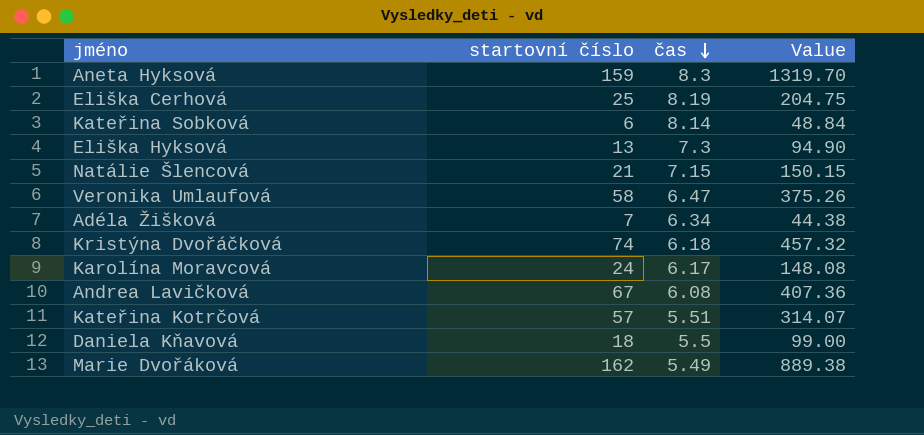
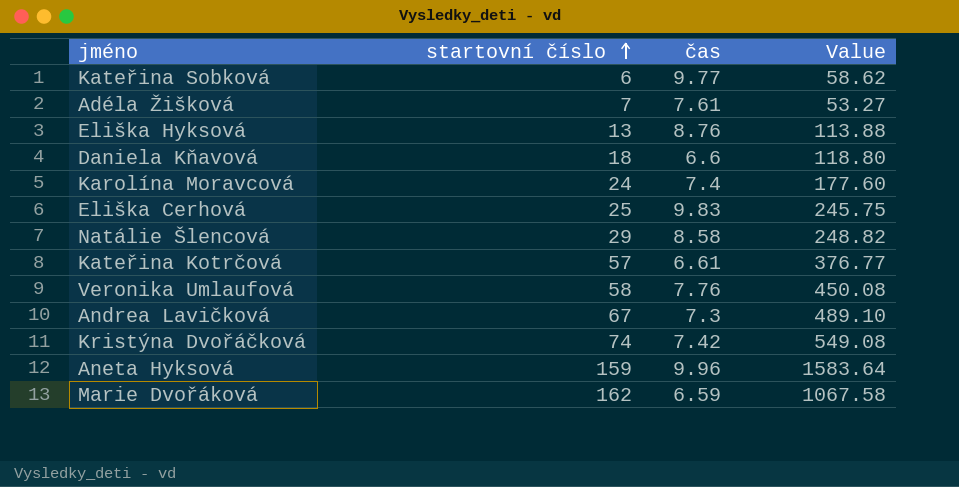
row order: čas descending -> startovní číslo ascending
Kateřina Sobková | čas: 8.14 -> 9.77
Kateřina Sobková | Value: 48.84 -> 58.62
Adéla Žišková | čas: 6.34 -> 7.61
Adéla Žišková | Value: 44.38 -> 53.27
Eliška Hyksová | čas: 7.3 -> 8.76
Eliška Hyksová | Value: 94.90 -> 113.88
Daniela Kňavová | čas: 5.5 -> 6.6
Daniela Kňavová | Value: 99.00 -> 118.80
Karolína Moravcová | čas: 6.17 -> 7.4
Karolína Moravcová | Value: 148.08 -> 177.60
Eliška Cerhová | čas: 8.19 -> 9.83
Eliška Cerhová | Value: 204.75 -> 245.75
Natálie Šlencová | startovní číslo: 21 -> 29
Natálie Šlencová | čas: 7.15 -> 8.58
Natálie Šlencová | Value: 150.15 -> 248.82
Kateřina Kotrčová | čas: 5.51 -> 6.61
Kateřina Kotrčová | Value: 314.07 -> 376.77
Veronika Umlaufová | čas: 6.47 -> 7.76
Veronika Umlaufová | Value: 375.26 -> 450.08
Andrea Lavičková | čas: 6.08 -> 7.3
Andrea Lavičková | Value: 407.36 -> 489.10
Kristýna Dvořáčková | čas: 6.18 -> 7.42
Kristýna Dvořáčková | Value: 457.32 -> 549.08
Aneta Hyksová | čas: 8.3 -> 9.96
Aneta Hyksová | Value: 1319.70 -> 1583.64
Marie Dvořáková | čas: 5.49 -> 6.59
Marie Dvořáková | Value: 889.38 -> 1067.58

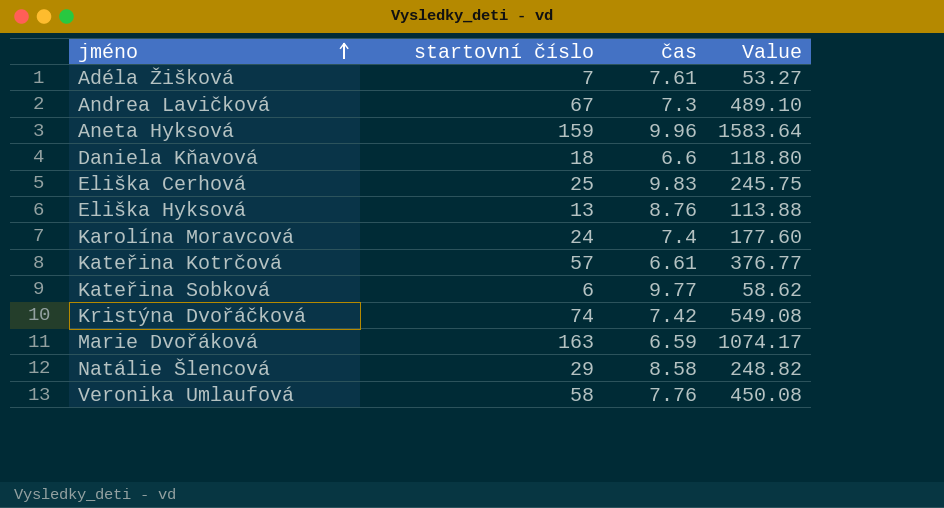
row order: startovní číslo ascending -> jméno ascending
Marie Dvořáková | startovní číslo: 162 -> 163
Marie Dvořáková | Value: 1067.58 -> 1074.17

